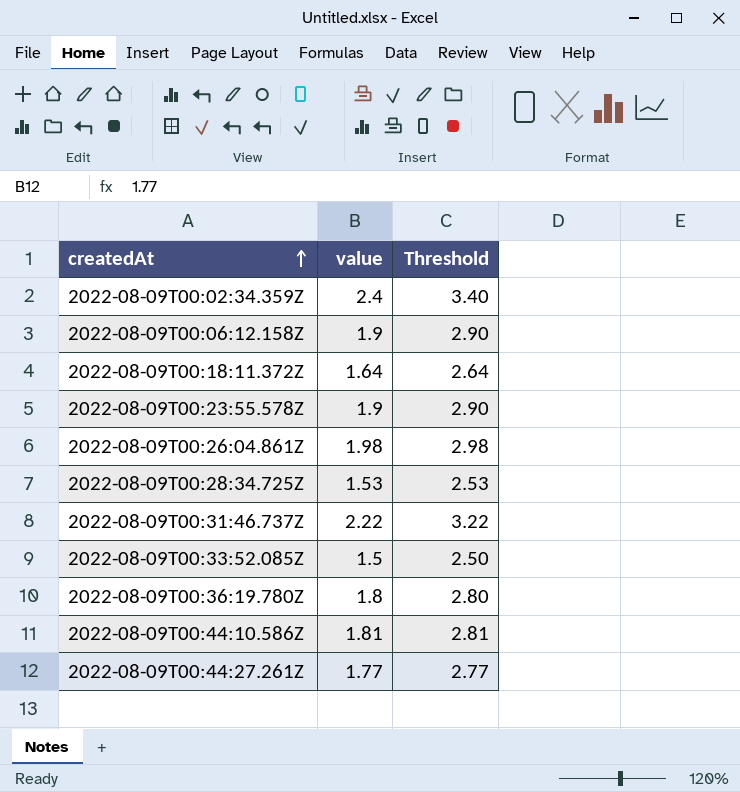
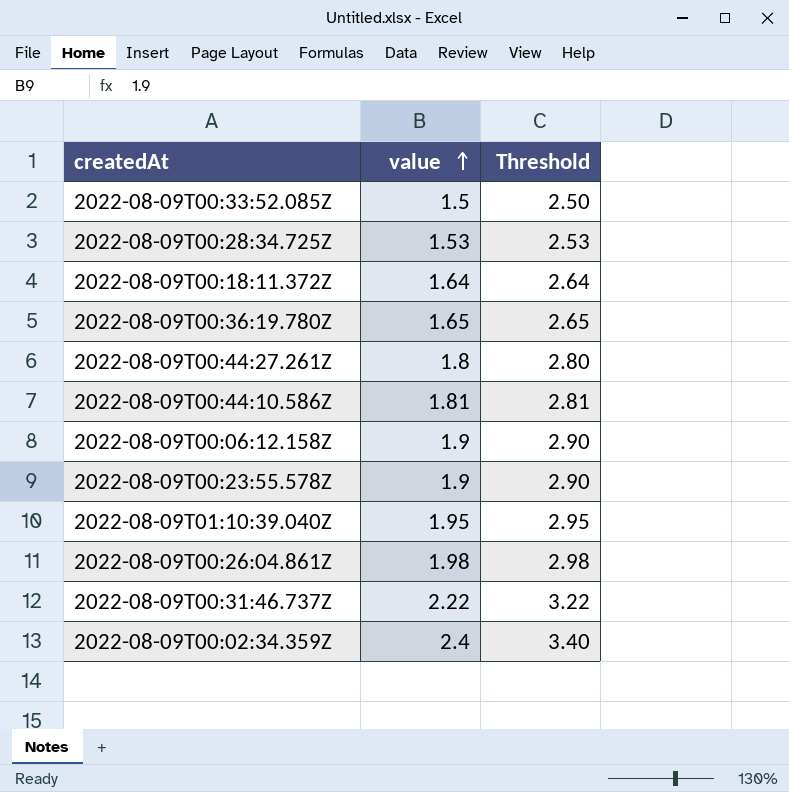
row order: createdAt ascending -> value ascending
2022-08-09T00:36:19.780Z | value: 1.8 -> 1.65
2022-08-09T00:36:19.780Z | Threshold: 2.80 -> 2.65
2022-08-09T00:44:27.261Z | value: 1.77 -> 1.8
2022-08-09T00:44:27.261Z | Threshold: 2.77 -> 2.80
row 2022-08-09T01:10:39.040Z: none -> 1.95 | 2.95

